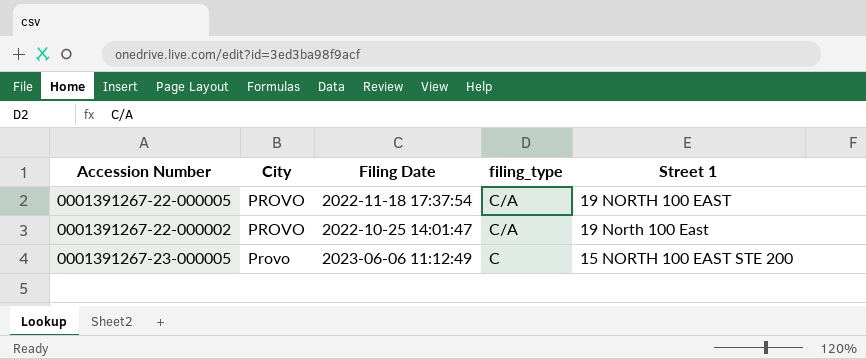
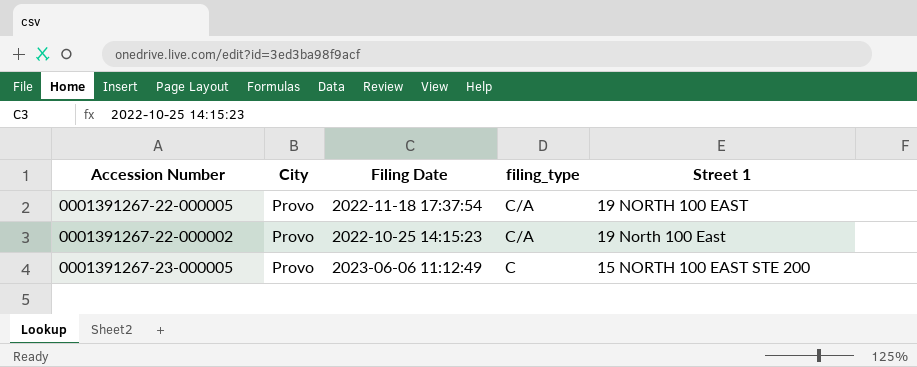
0001391267-22-000005 | City: PROVO -> Provo
0001391267-22-000002 | City: PROVO -> Provo
0001391267-22-000002 | Filing Date: 2022-10-25 14:01:47 -> 2022-10-25 14:15:23

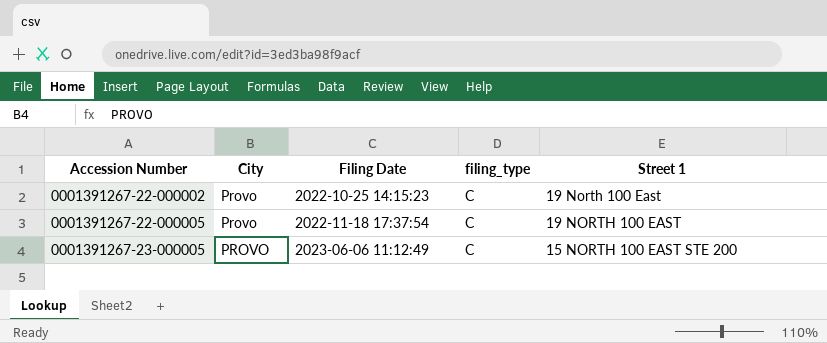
row order: filing_type descending -> Accession Number ascending
0001391267-22-000002 | filing_type: C/A -> C
0001391267-22-000005 | filing_type: C/A -> C
0001391267-23-000005 | City: Provo -> PROVO

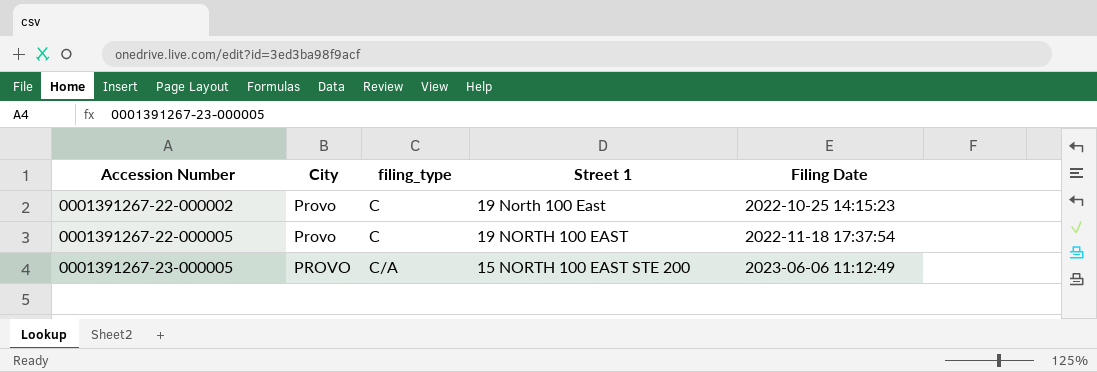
column Filing Date | position: 3 -> 5
0001391267-23-000005 | filing_type: C -> C/A

